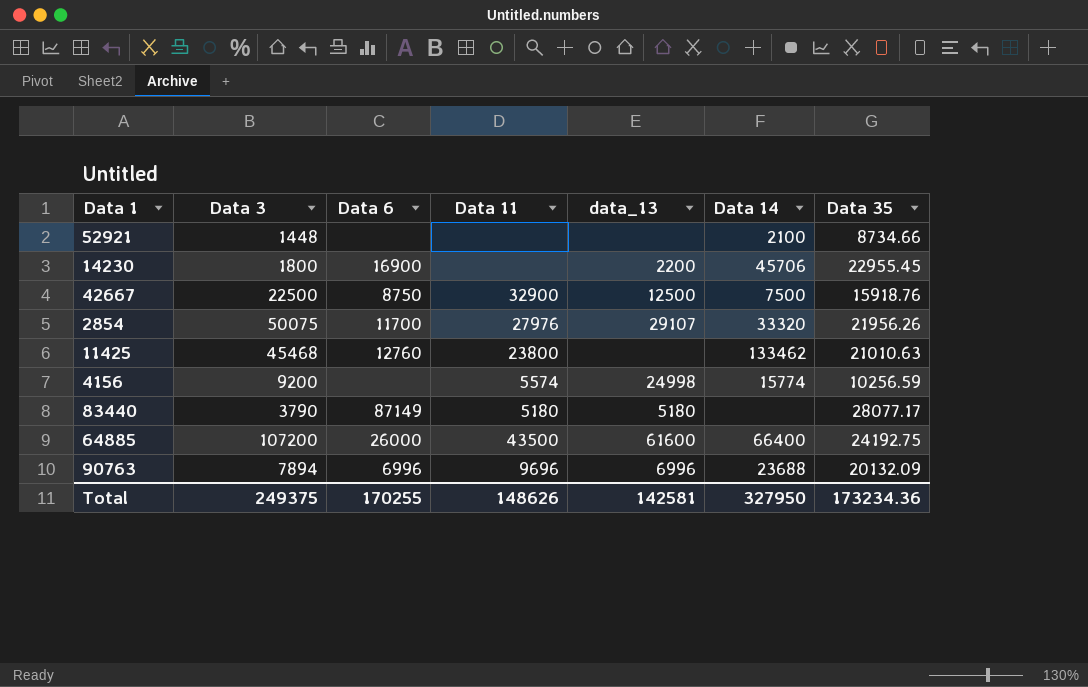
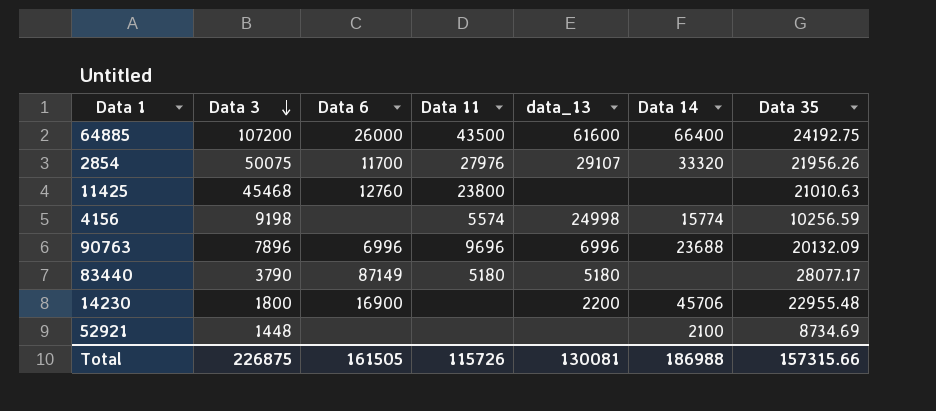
row order: none -> Data 3 descending
row 42667: 22500 | 8750 | 32900 | 12500 | 7500 | 15918.76 -> none
11425 | Data 14: 133462 -> none
4156 | Data 3: 9200 -> 9198
90763 | Data 3: 7894 -> 7896
14230 | Data 35: 22955.45 -> 22955.48
52921 | Data 35: 8734.66 -> 8734.69
Total | Data 3: 249375 -> 226875
Total | Data 6: 170255 -> 161505
Total | Data 11: 148626 -> 115726
Total | data_13: 142581 -> 130081
Total | Data 14: 327950 -> 186988
Total | Data 35: 173234.36 -> 157315.66

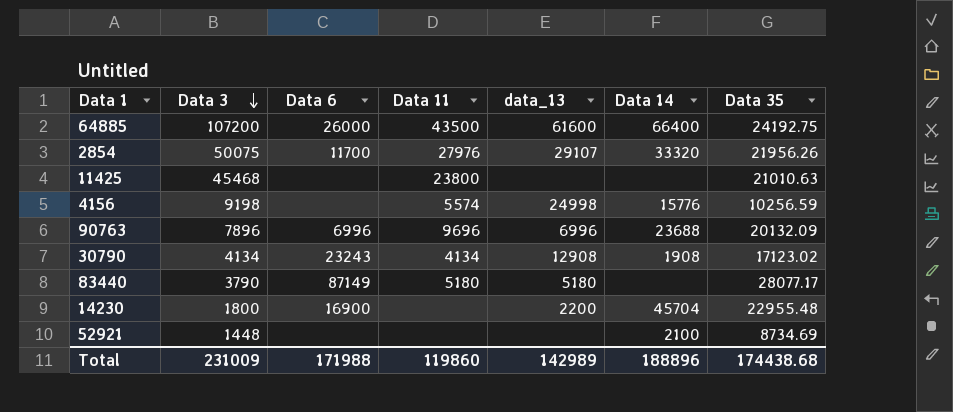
11425 | Data 6: 12760 -> none
4156 | Data 14: 15774 -> 15776
row 30790: none -> 4134 | 23243 | 4134 | 12908 | 1908 | 17123.02
14230 | Data 14: 45706 -> 45704
Total | Data 3: 226875 -> 231009
Total | Data 6: 161505 -> 171988
Total | Data 11: 115726 -> 119860
Total | data_13: 130081 -> 142989
Total | Data 14: 186988 -> 188896
Total | Data 35: 157315.66 -> 174438.68

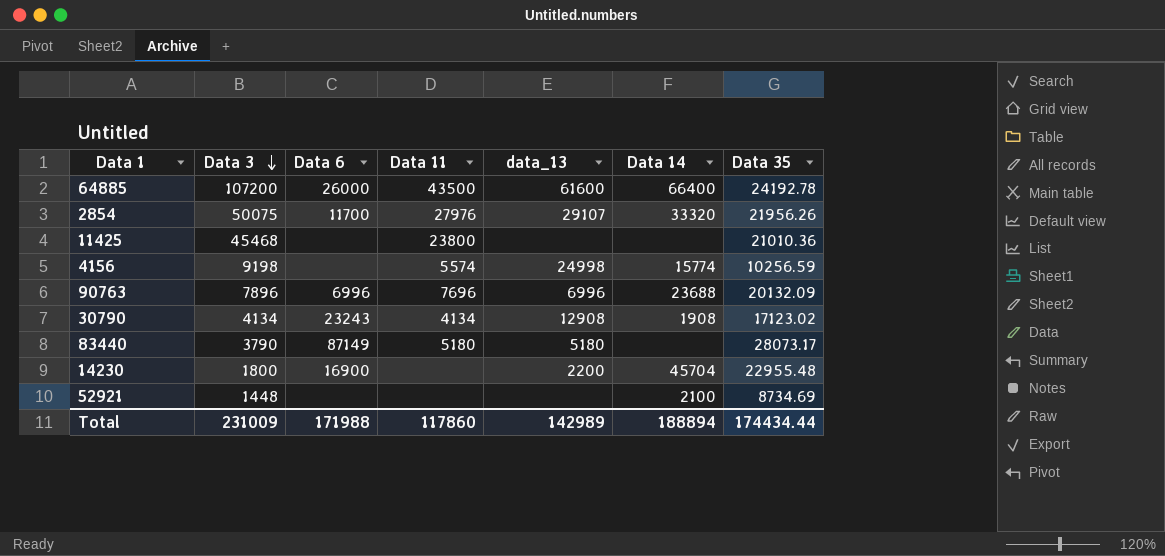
64885 | Data 35: 24192.75 -> 24192.78
11425 | Data 35: 21010.63 -> 21010.36
4156 | Data 14: 15776 -> 15774
90763 | Data 11: 9696 -> 7696
83440 | Data 35: 28077.17 -> 28073.17
Total | Data 11: 119860 -> 117860
Total | Data 14: 188896 -> 188894
Total | Data 35: 174438.68 -> 174434.44

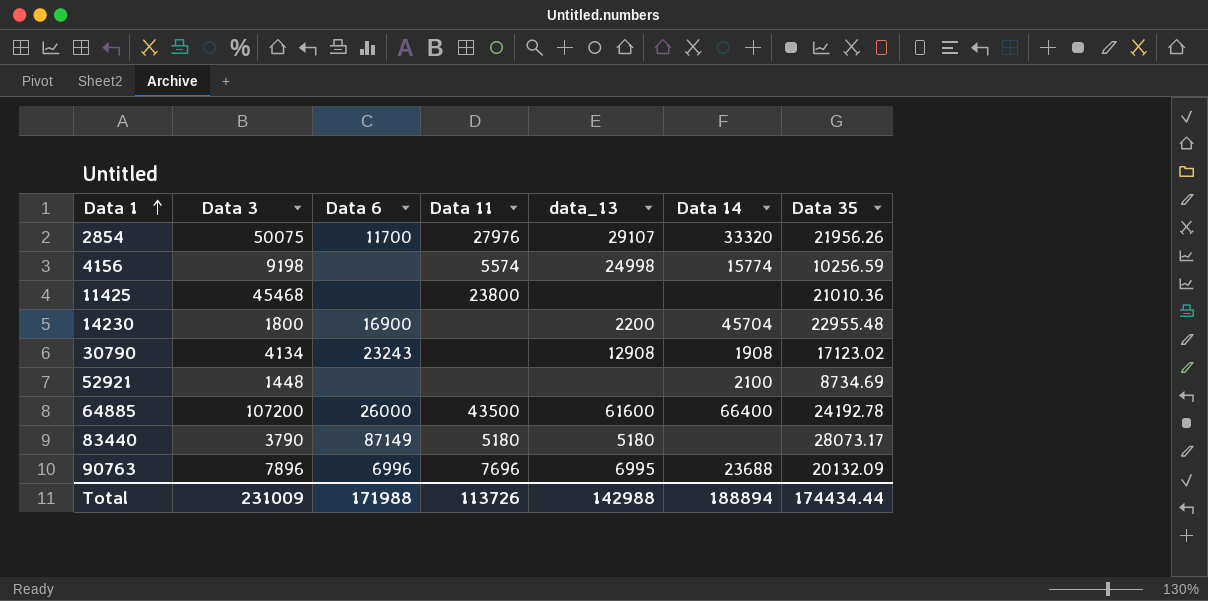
row order: Data 3 descending -> Data 1 ascending
30790 | Data 11: 4134 -> none
90763 | data_13: 6996 -> 6995
Total | Data 11: 117860 -> 113726
Total | data_13: 142989 -> 142988

